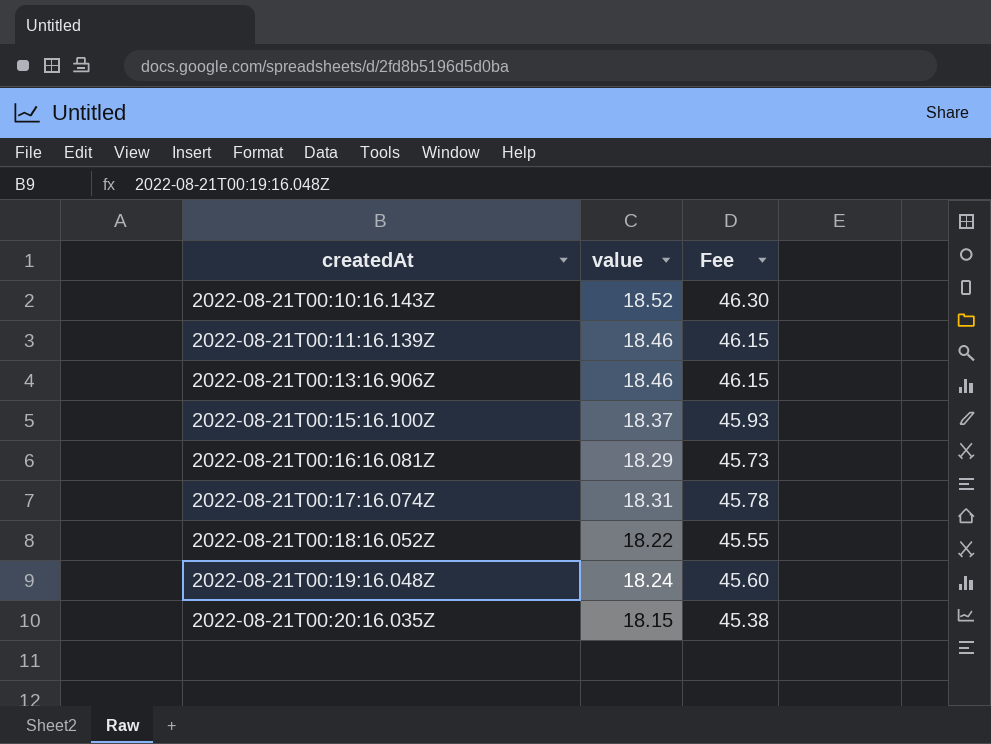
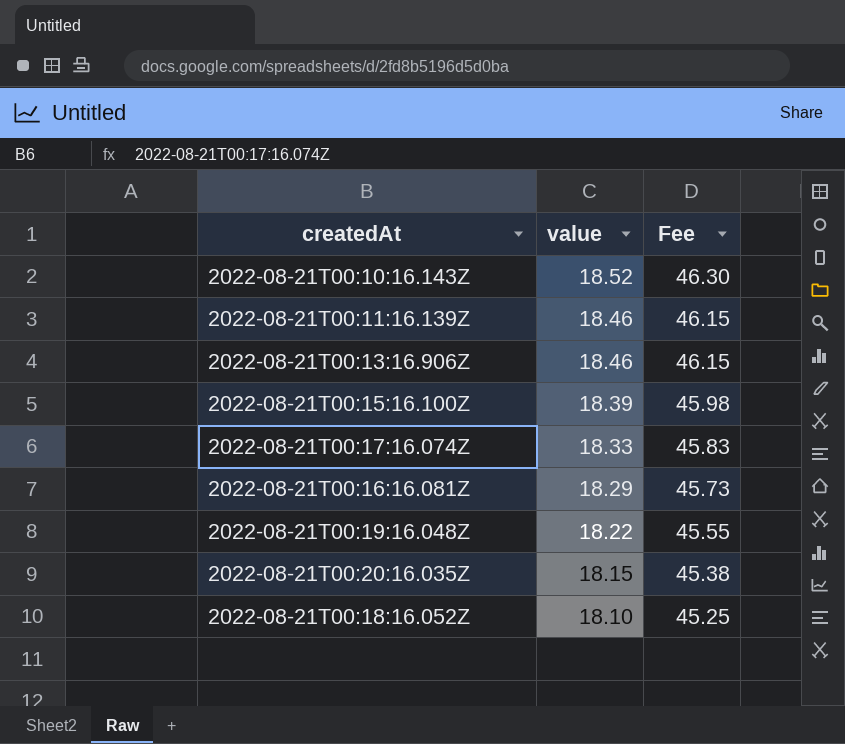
row order: createdAt ascending -> value descending
2022-08-21T00:15:16.100Z | value: 18.37 -> 18.39
2022-08-21T00:15:16.100Z | Fee: 45.93 -> 45.98
2022-08-21T00:17:16.074Z | value: 18.31 -> 18.33
2022-08-21T00:17:16.074Z | Fee: 45.78 -> 45.83
2022-08-21T00:19:16.048Z | value: 18.24 -> 18.22
2022-08-21T00:19:16.048Z | Fee: 45.60 -> 45.55
2022-08-21T00:18:16.052Z | value: 18.22 -> 18.10
2022-08-21T00:18:16.052Z | Fee: 45.55 -> 45.25

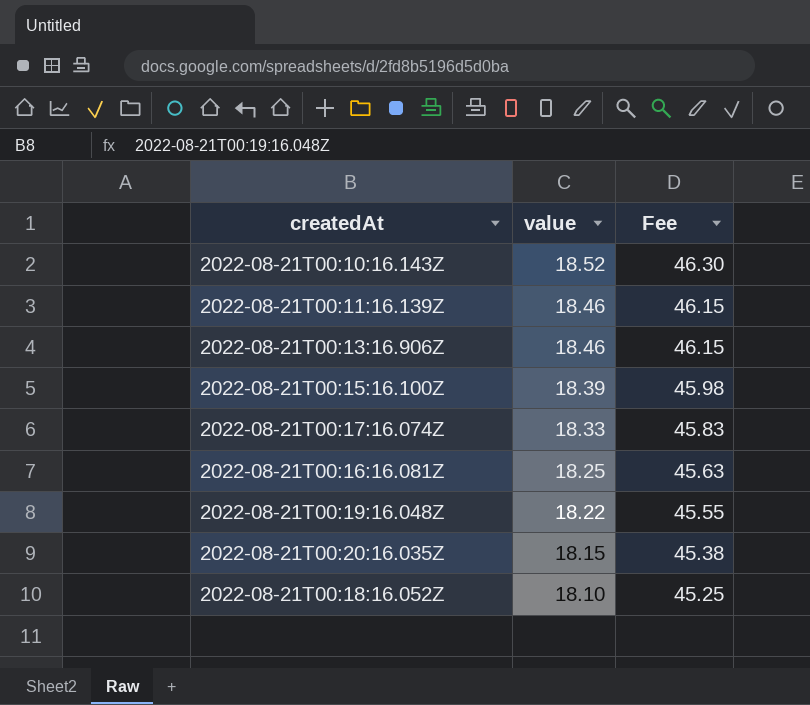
2022-08-21T00:16:16.081Z | value: 18.29 -> 18.25
2022-08-21T00:16:16.081Z | Fee: 45.73 -> 45.63

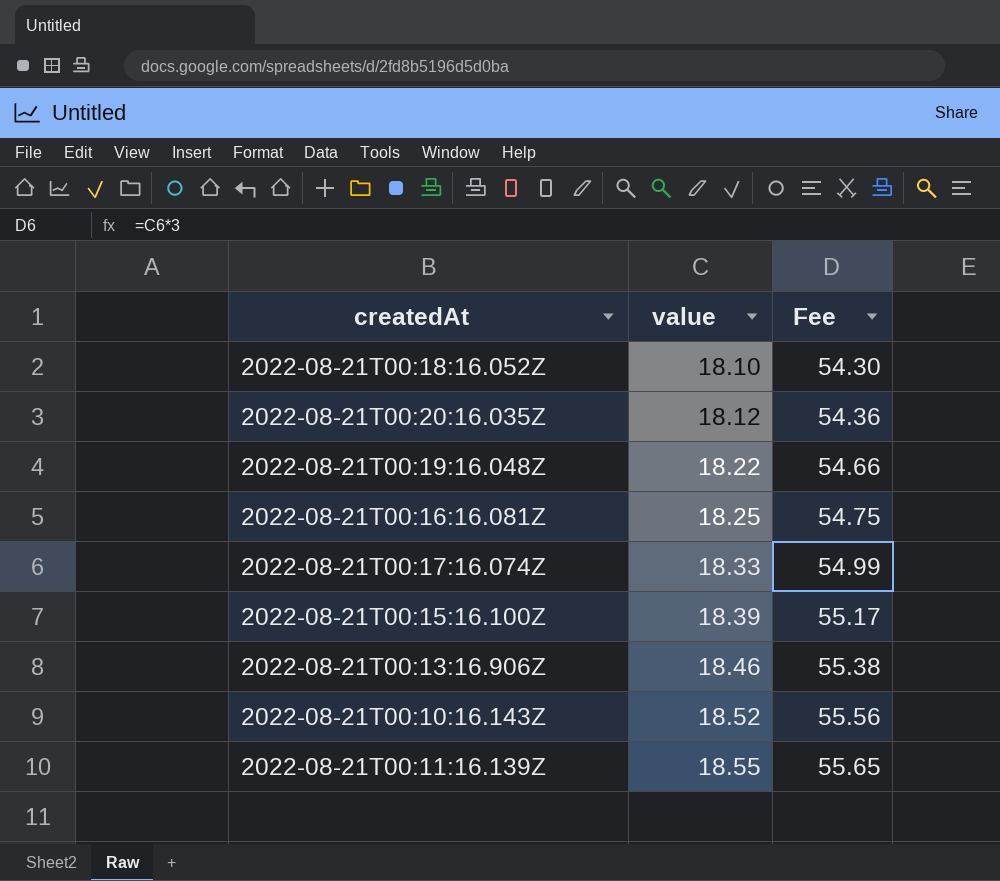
row order: value descending -> value ascending
column Fee | formula: [value] * 2.5 -> [value] * 3
2022-08-21T00:20:16.035Z | value: 18.15 -> 18.12
2022-08-21T00:11:16.139Z | value: 18.46 -> 18.55

